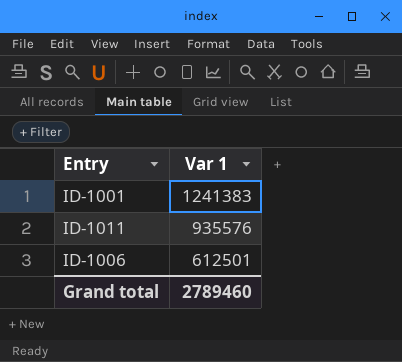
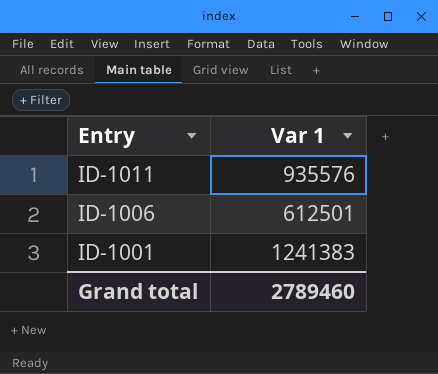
row order: Var 1 descending -> Entry descending

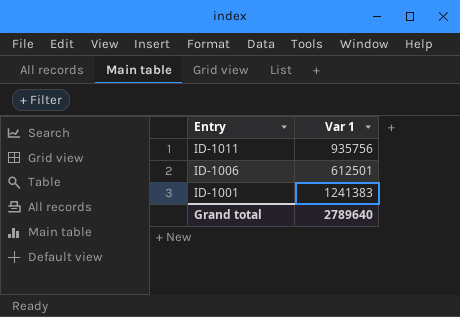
ID-1011 | Var 1: 935576 -> 935756
Grand total | Var 1: 2789460 -> 2789640

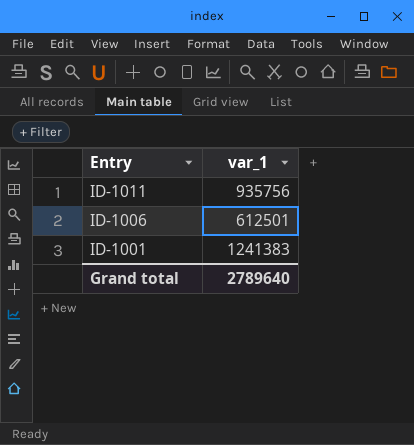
column name: Var 1 -> var_1

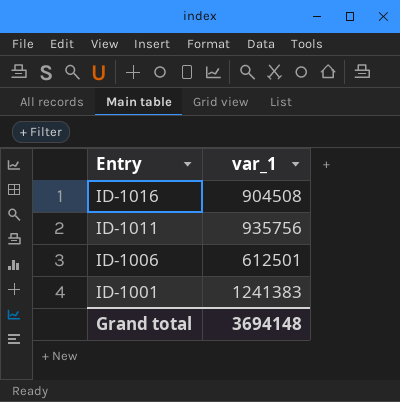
row ID-1016: none -> 904508
Grand total | var_1: 2789640 -> 3694148

